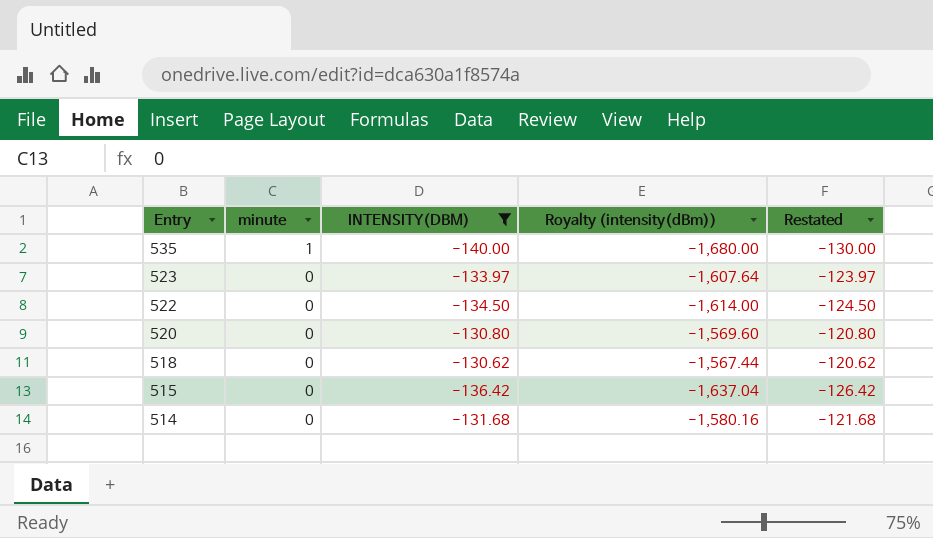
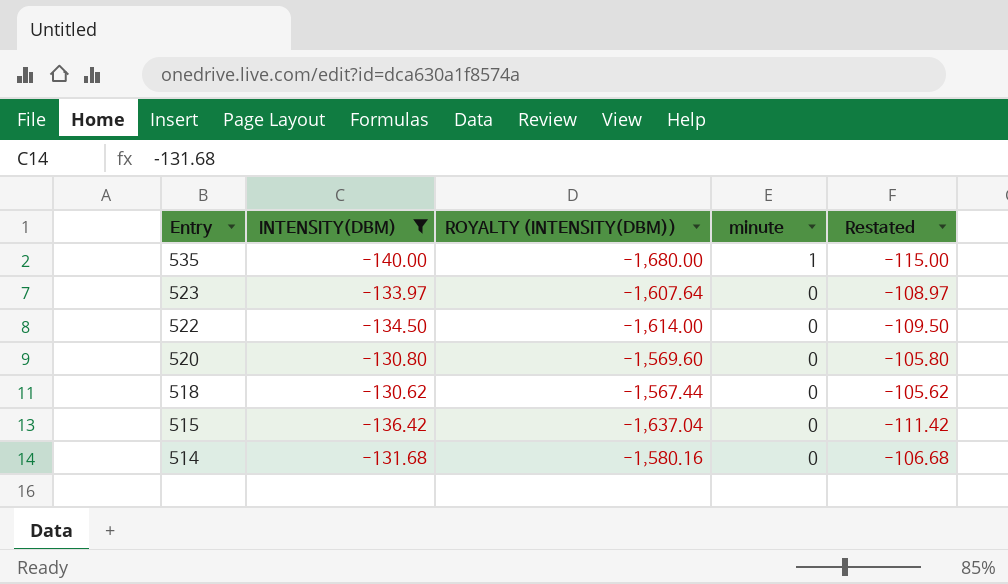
column name: Royalty (intensity(dBm)) -> ROYALTY (INTENSITY(DBM))
column minute | position: 2 -> 4
column Restated | formula: [INTENSITY(DBM)] + 10 -> [INTENSITY(DBM)] + 25

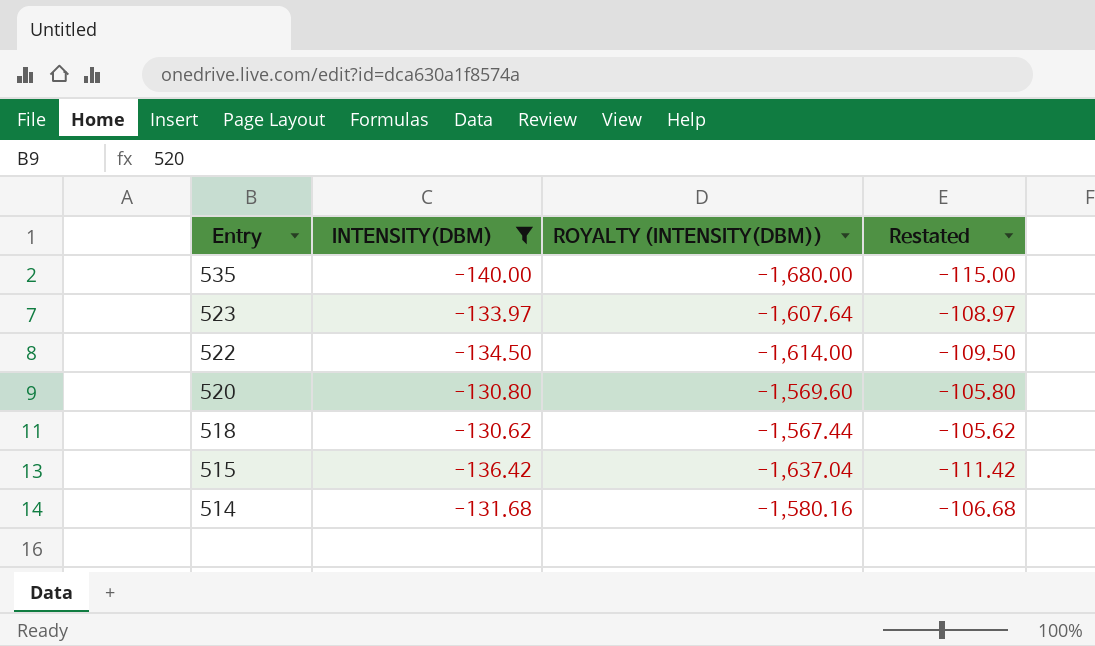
column minute | position: 4 -> none

